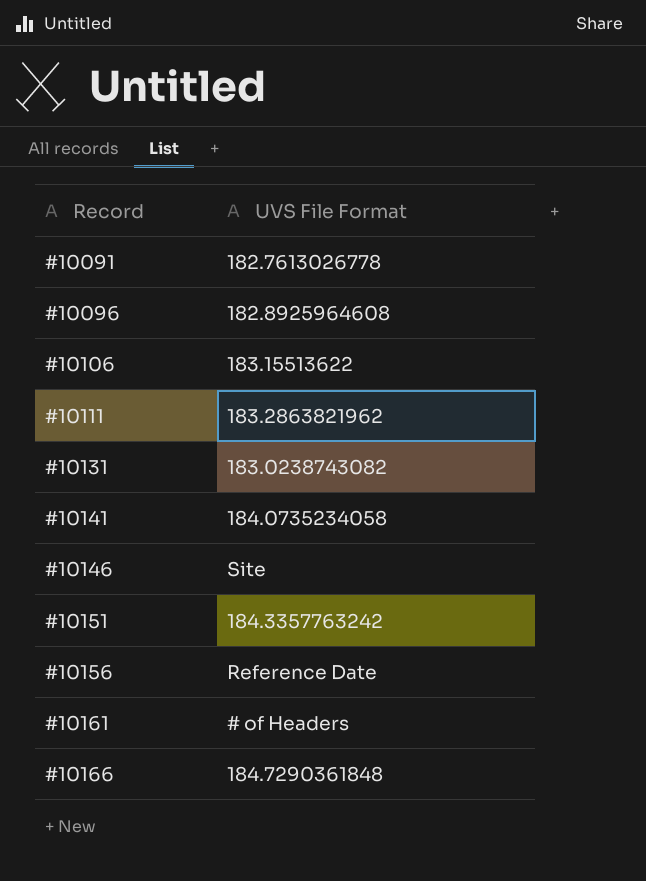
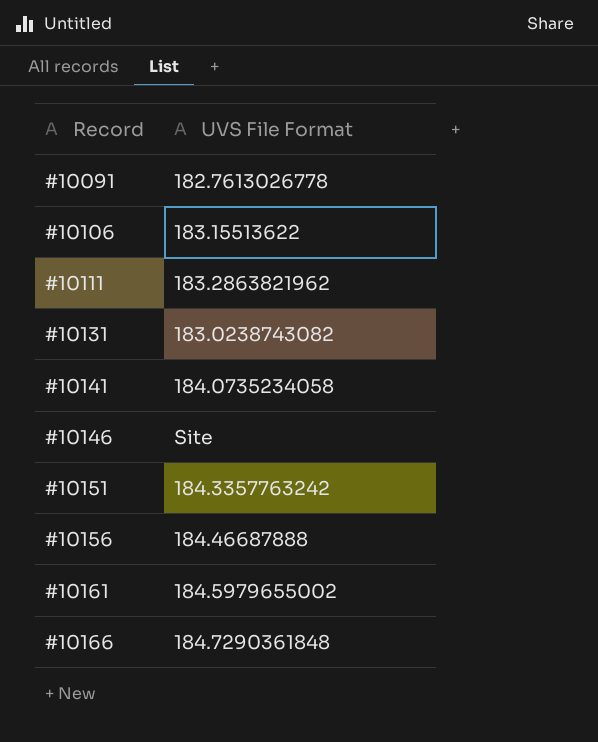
row #10096: 182.8925964608 -> none
#10156 | UVS File Format: Reference Date -> 184.46687888
#10161 | UVS File Format: # of Headers -> 184.5979655002

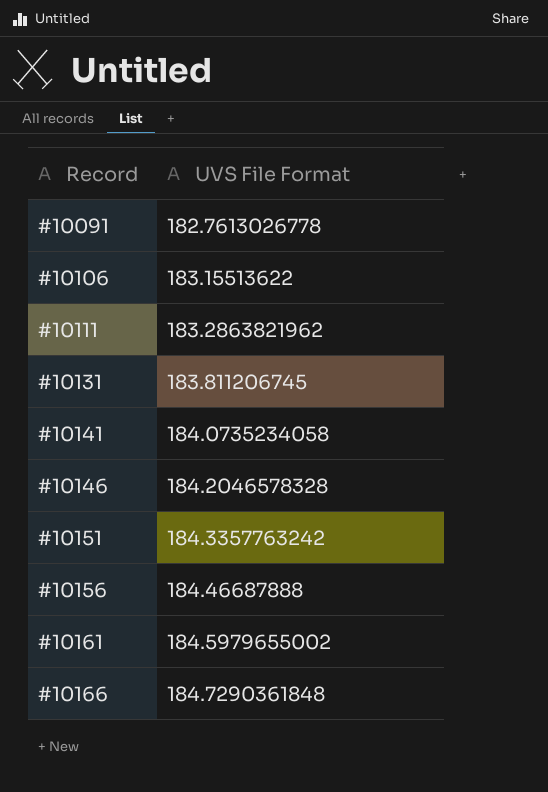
#10131 | UVS File Format: 183.0238743082 -> 183.811206745
#10146 | UVS File Format: Site -> 184.2046578328

